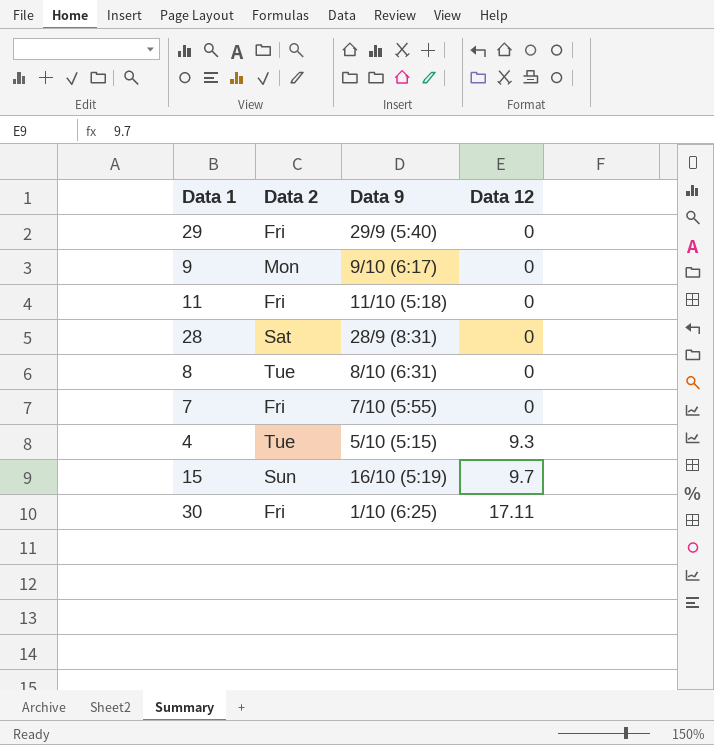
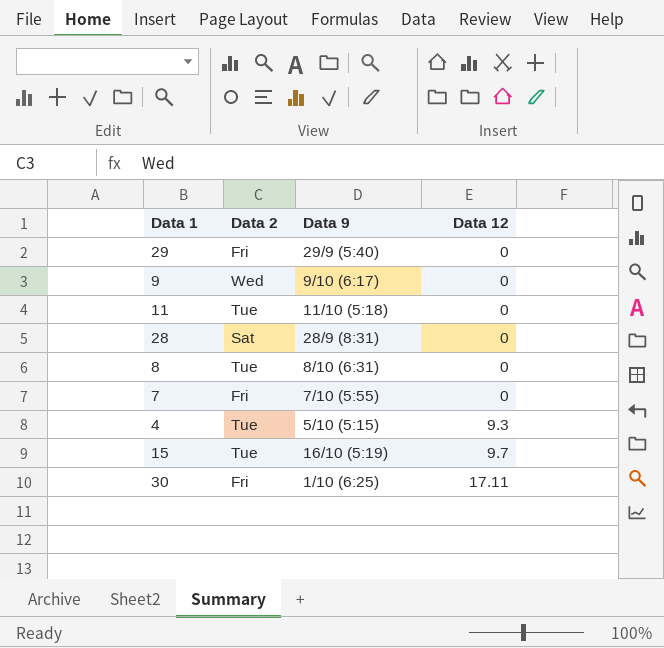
9 | Data 2: Mon -> Wed
11 | Data 2: Fri -> Tue
15 | Data 2: Sun -> Tue

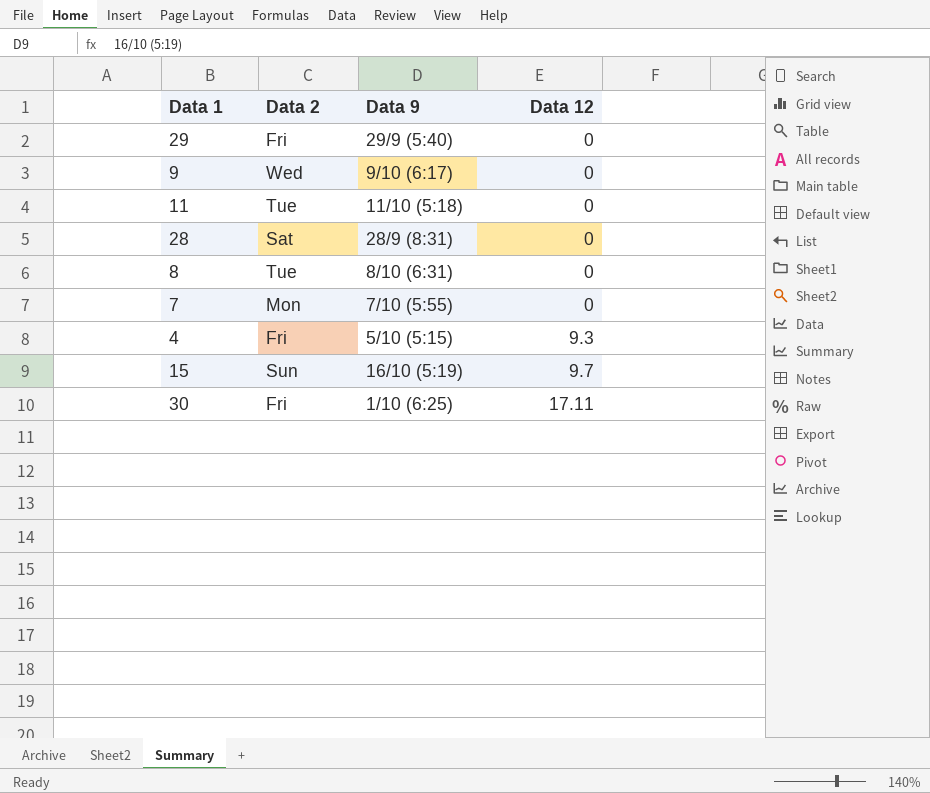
7 | Data 2: Fri -> Mon
4 | Data 2: Tue -> Fri
15 | Data 2: Tue -> Sun

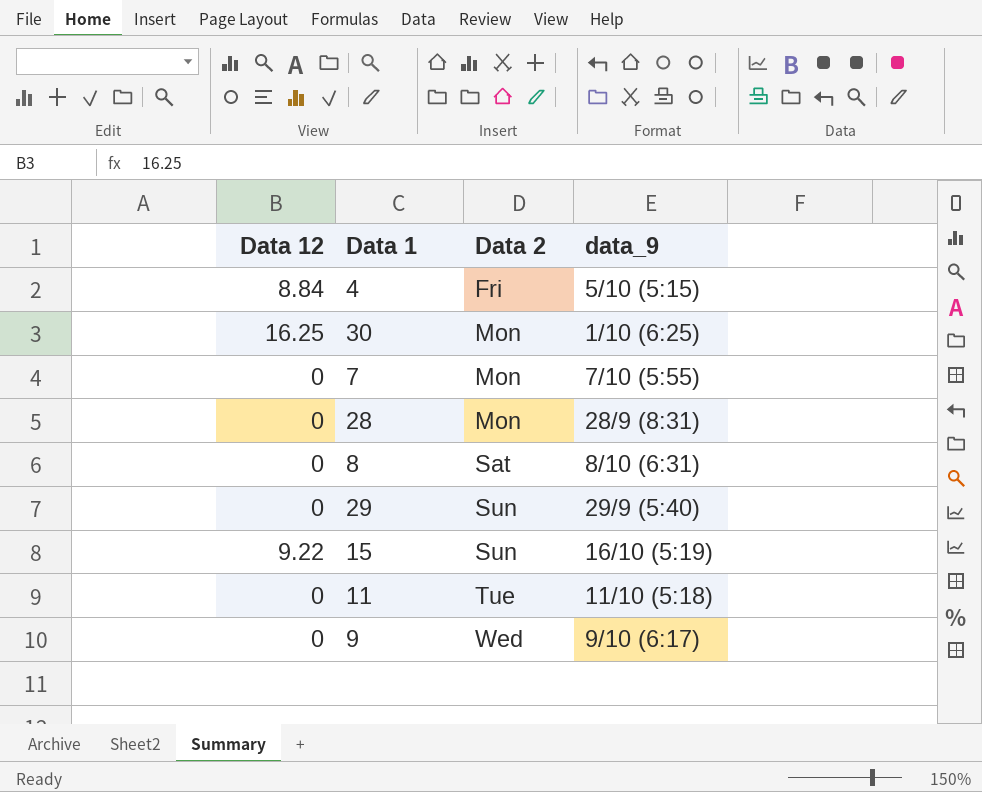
row order: Data 12 ascending -> Data 2 ascending
column Data 12 | position: 4 -> 1
column name: Data 9 -> data_9
4 | Data 12: 9.3 -> 8.84
30 | Data 12: 17.11 -> 16.25
30 | Data 2: Fri -> Mon
28 | Data 2: Sat -> Mon
8 | Data 2: Tue -> Sat
29 | Data 2: Fri -> Sun
15 | Data 12: 9.7 -> 9.22

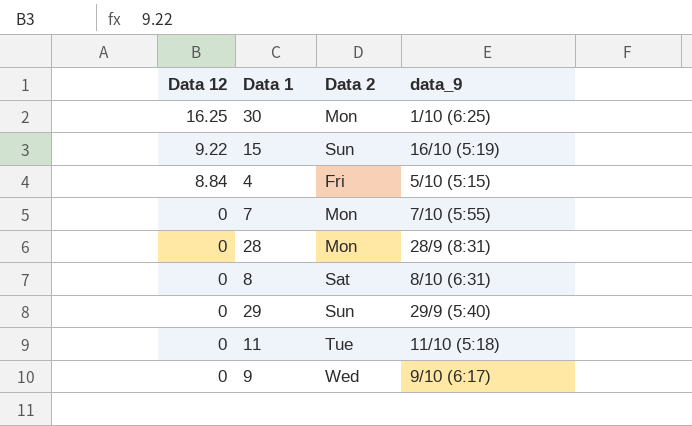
row order: Data 2 ascending -> Data 12 descending

